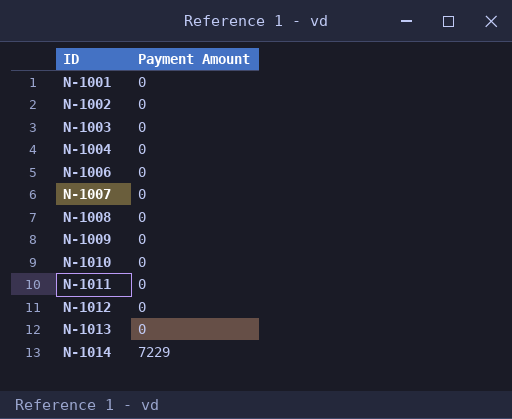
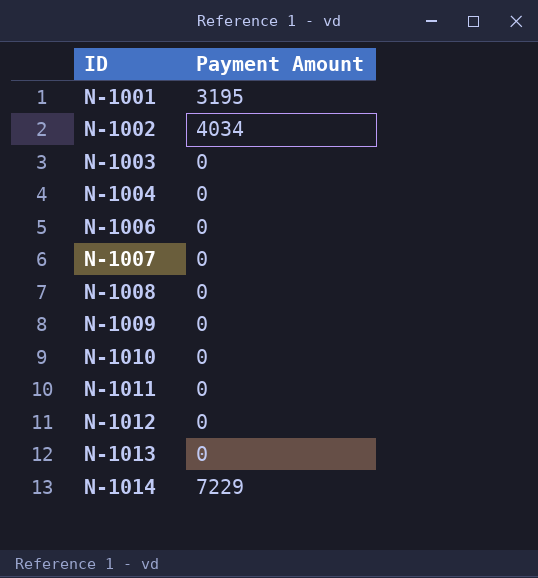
N-1001 | Payment Amount: 0 -> 3195
N-1002 | Payment Amount: 0 -> 4034

